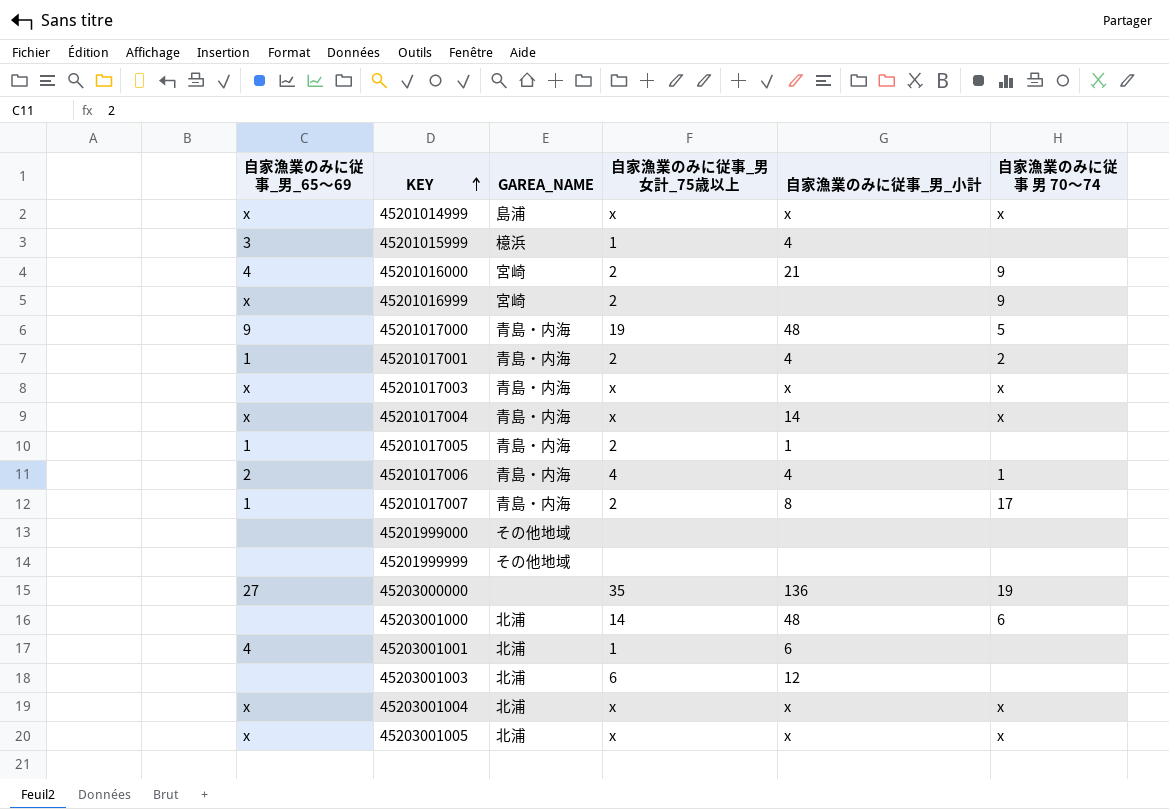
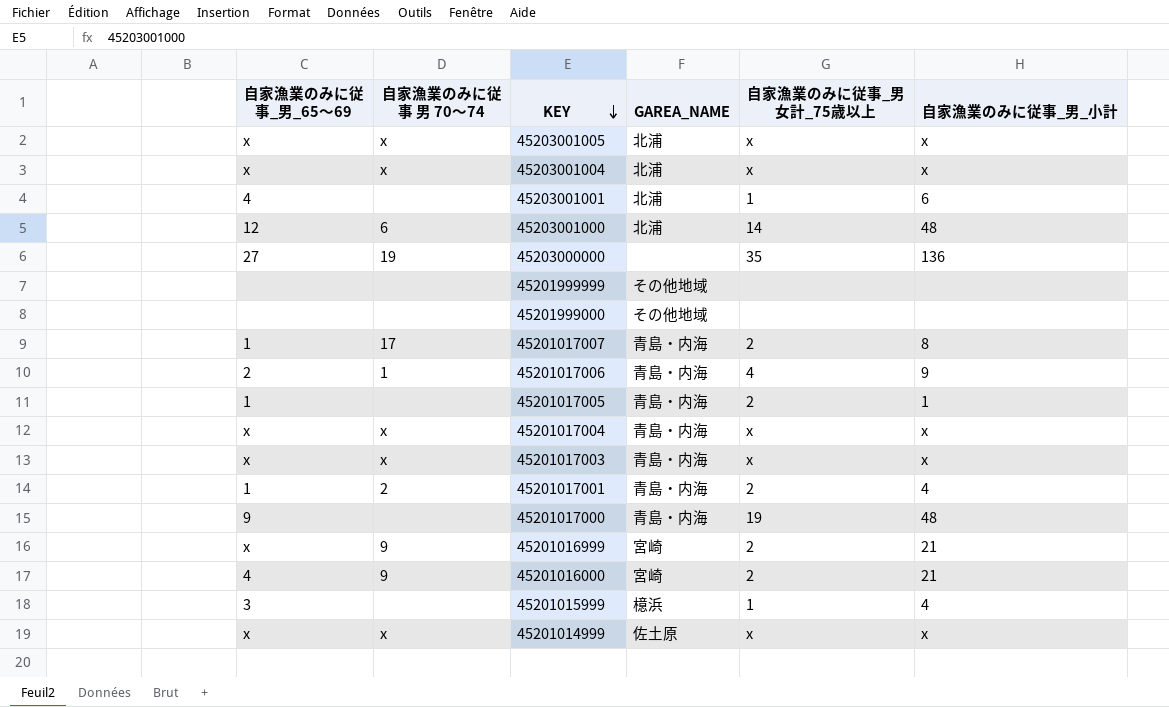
row order: KEY ascending -> KEY descending
column 自家漁業のみに従事 男 70～74 | position: 6 -> 2
row 45203001003: none | 北浦 | 6 | 12 | none -> none
45203001000 | 自家漁業のみに従事_男_65～69: none -> 12
45201017006 | 自家漁業のみに従事_男_小計: 4 -> 9
45201017004 | 自家漁業のみに従事_男_小計: 14 -> x
45201017000 | 自家漁業のみに従事 男 70～74: 5 -> none
45201016999 | 自家漁業のみに従事_男_小計: none -> 21
45201014999 | GAREA_NAME: 島浦 -> 佐土原

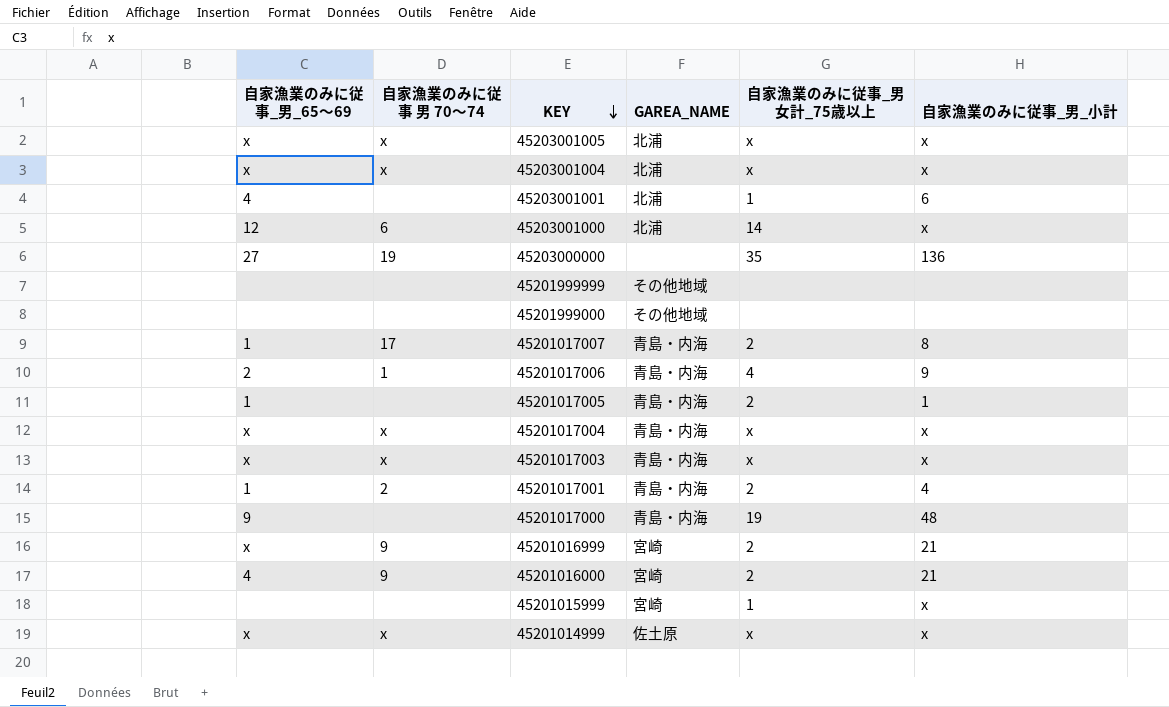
45203001000 | 自家漁業のみに従事_男_小計: 48 -> x
45201015999 | 自家漁業のみに従事_男_65～69: 3 -> none
45201015999 | GAREA_NAME: 檍浜 -> 宮崎
45201015999 | 自家漁業のみに従事_男_小計: 4 -> x

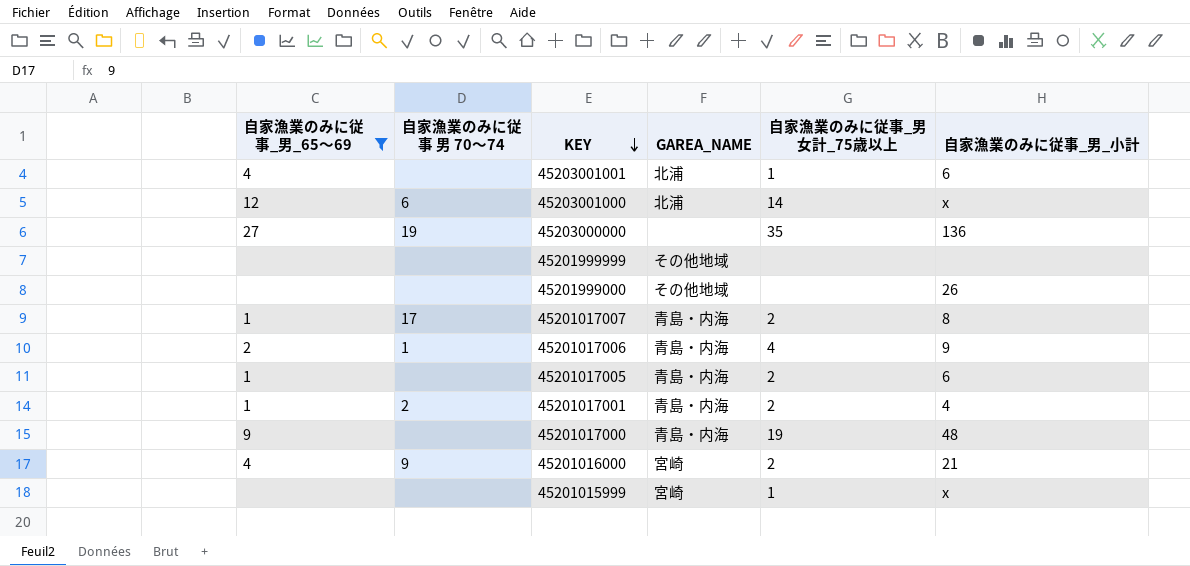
filter: none -> 自家漁業のみに従事_男_65～69 != x
45201999000 | 自家漁業のみに従事_男_小計: none -> 26
45201017005 | 自家漁業のみに従事_男_小計: 1 -> 6

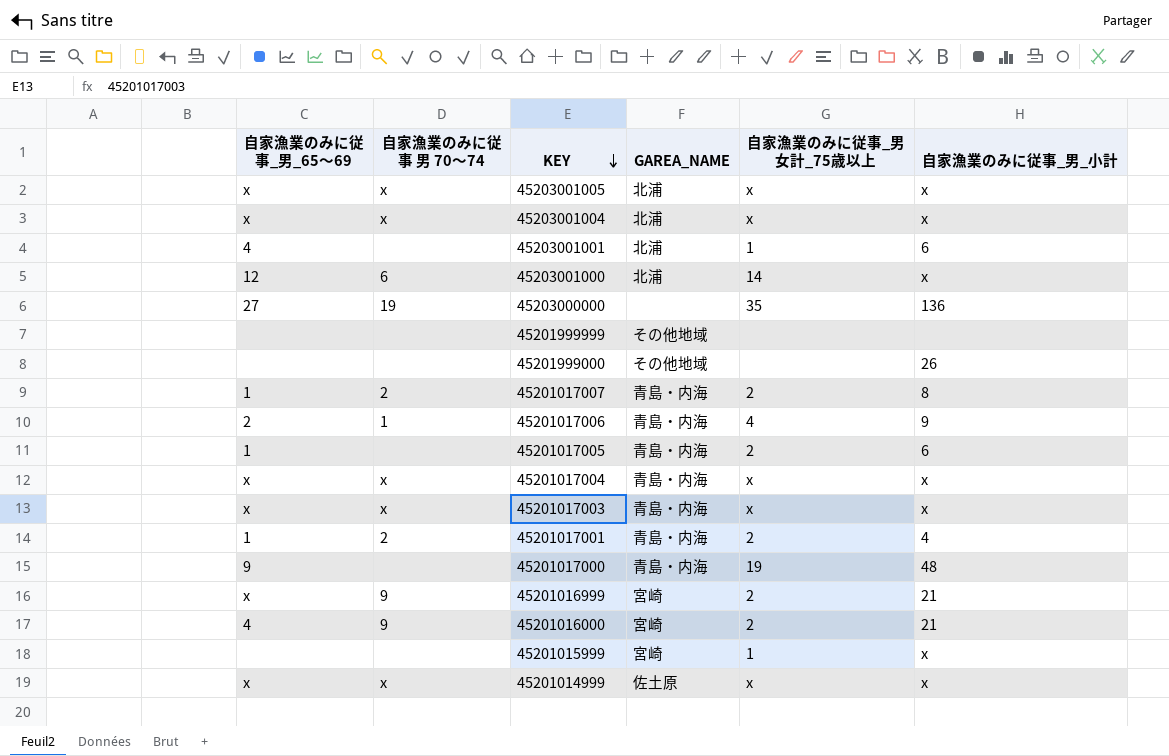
filter: 自家漁業のみに従事_男_65～69 != x -> none
45201017007 | 自家漁業のみに従事 男 70～74: 17 -> 2

